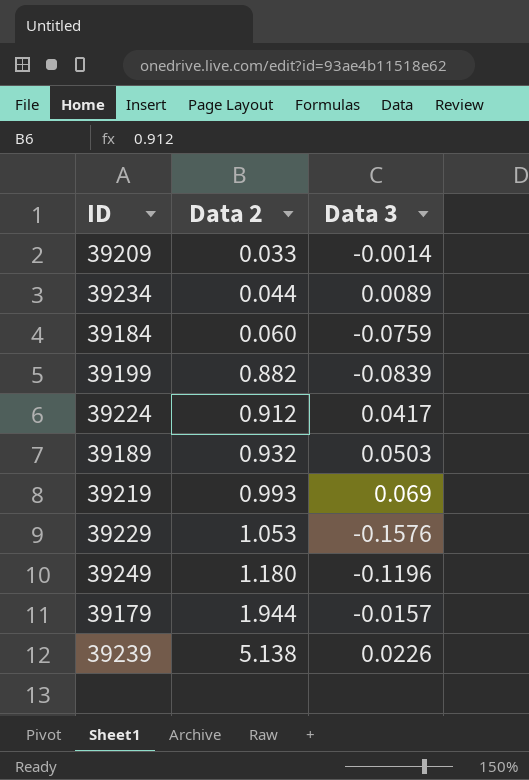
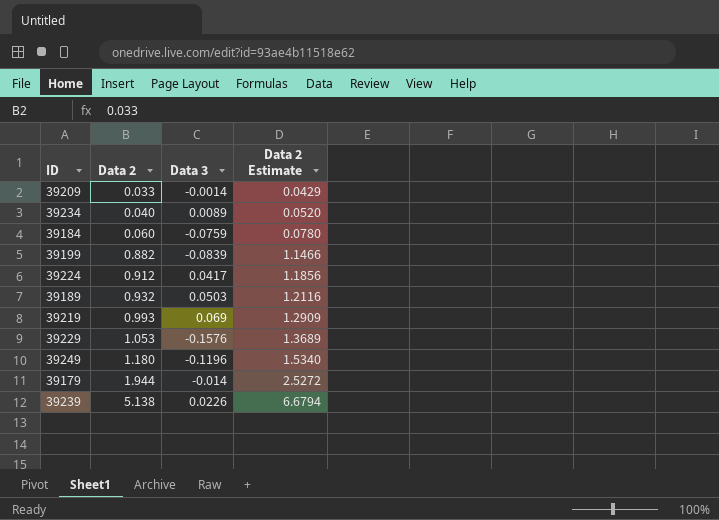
column Data 2 Estimate | formula: none -> [Data 2] * 1.3
39234 | Data 2: 0.044 -> 0.040
39179 | Data 3: -0.0157 -> -0.014

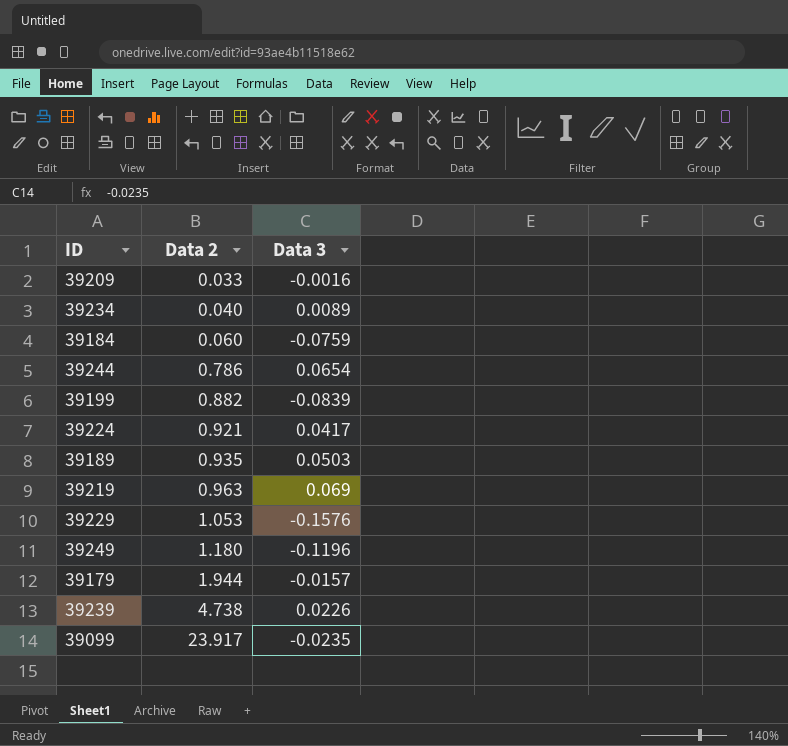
column Data 2 Estimate | formula: [Data 2] * 1.3 -> none
39209 | Data 3: -0.0014 -> -0.0016
row 39244: none -> 0.786 | 0.0654
39224 | Data 2: 0.912 -> 0.921
39189 | Data 2: 0.932 -> 0.935
39219 | Data 2: 0.993 -> 0.963
39179 | Data 3: -0.014 -> -0.0157
39239 | Data 2: 5.138 -> 4.738
row 39099: none -> 23.917 | -0.0235

